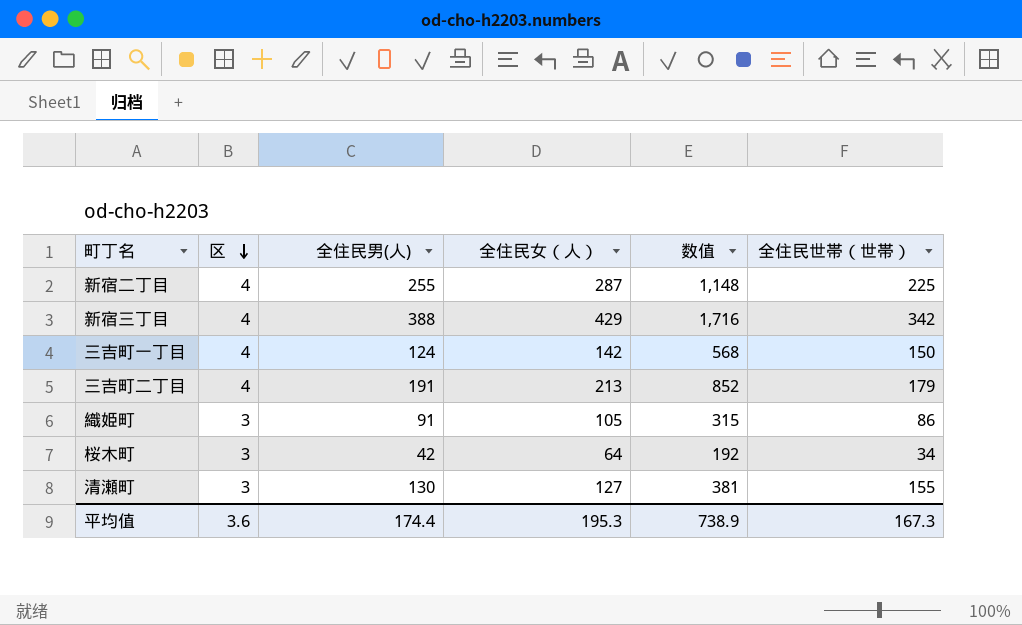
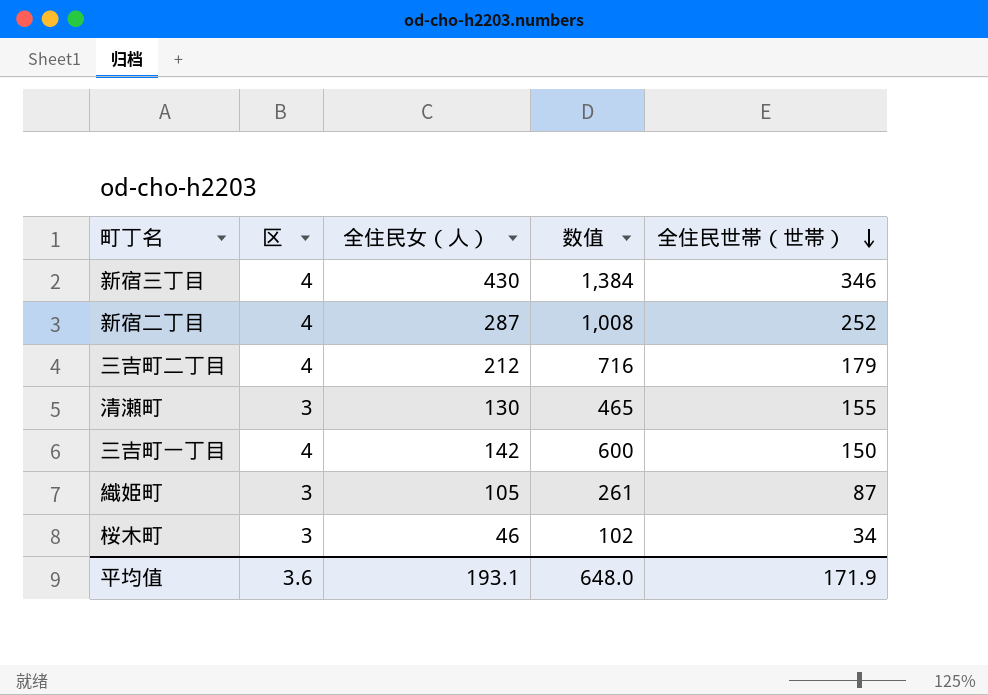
row order: 区 descending -> 全住民世帯（世帯） descending
column 全住民男(人) | position: 3 -> none
column 数值 | formula: [区] * [全住民女（人）] -> [区] * [全住民世帯（世帯）]
新宿三丁目 | 全住民女（人）: 429 -> 430
新宿三丁目 | 全住民世帯（世帯）: 342 -> 346
新宿二丁目 | 全住民世帯（世帯）: 225 -> 252
三吉町二丁目 | 全住民女（人）: 213 -> 212
清瀬町 | 全住民女（人）: 127 -> 130
織姫町 | 全住民世帯（世帯）: 86 -> 87
桜木町 | 全住民女（人）: 64 -> 46
平均值 | 全住民女（人）: 195.3 -> 193.1
平均值 | 数值: 738.9 -> 648.0
平均值 | 全住民世帯（世帯）: 167.3 -> 171.9

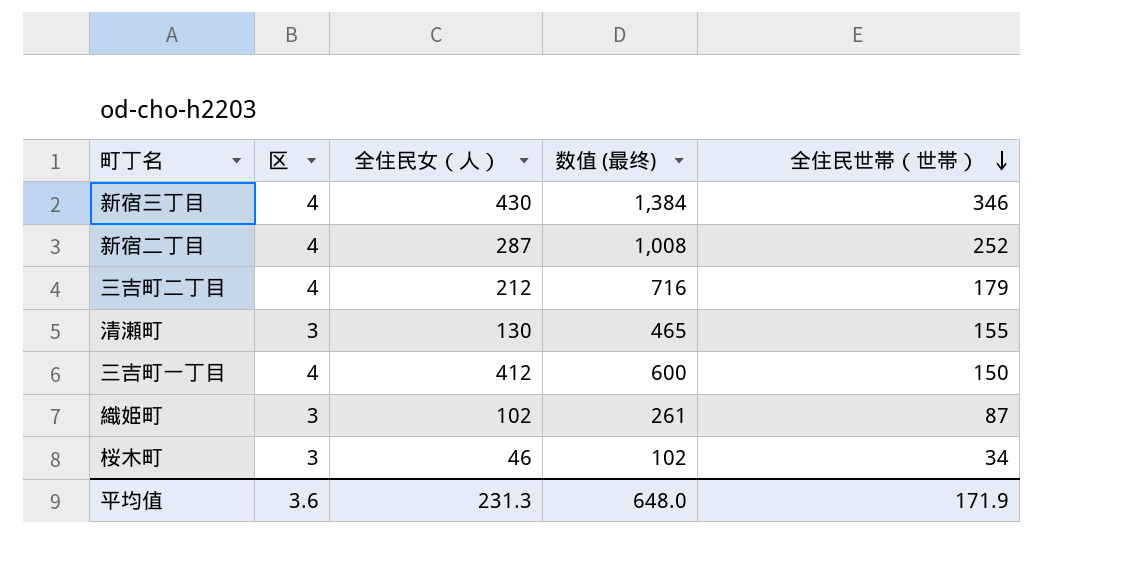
column name: 数值 -> 数值 (最终)
三吉町一丁目 | 全住民女（人）: 142 -> 412
織姫町 | 全住民女（人）: 105 -> 102
平均值 | 全住民女（人）: 193.1 -> 231.3

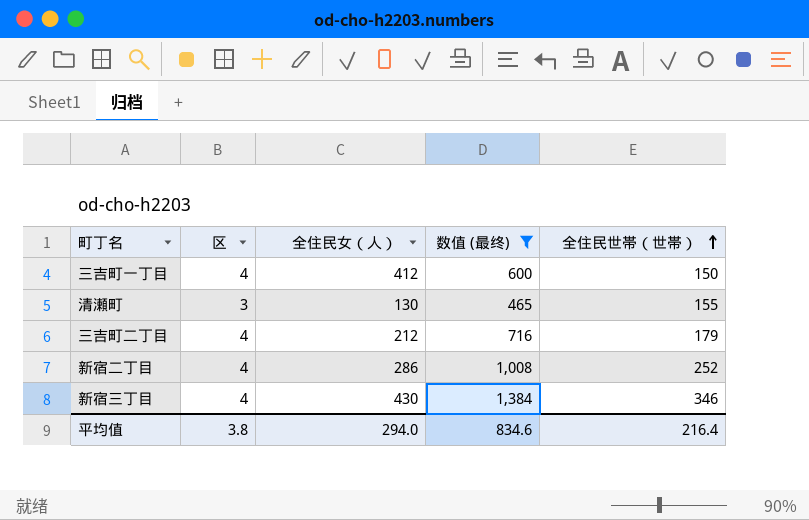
filter: none -> 数值 (最终) >= 465
row order: 全住民世帯（世帯） descending -> 全住民世帯（世帯） ascending
新宿二丁目 | 全住民女（人）: 287 -> 286
平均值 | 区: 3.6 -> 3.8
平均值 | 全住民女（人）: 231.3 -> 294.0
平均值 | 数值 (最终): 648.0 -> 834.6
平均值 | 全住民世帯（世帯）: 171.9 -> 216.4

